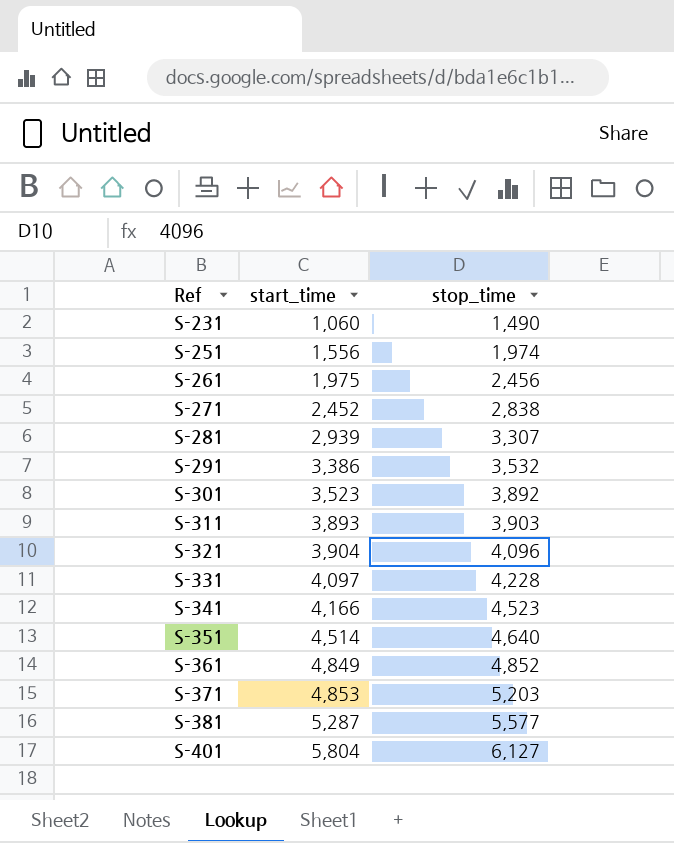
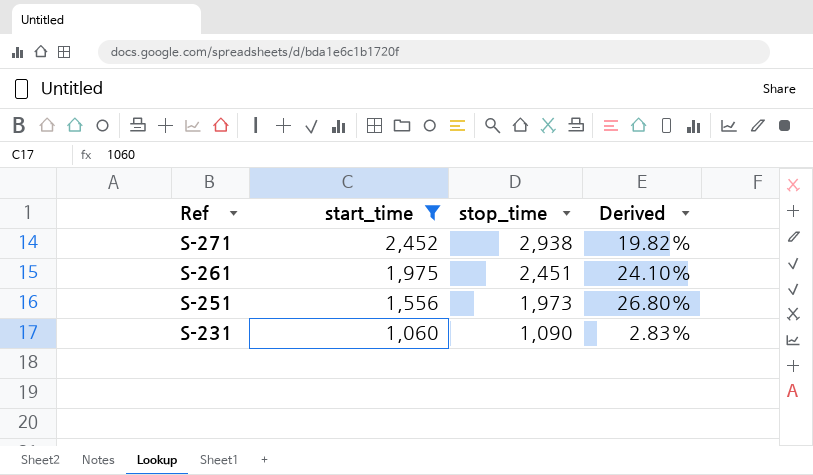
filter: none -> start_time <= 2,452
row order: Ref ascending -> Ref descending
column Derived | formula: none -> ([stop_time] - [start_time]) / [start_time]
S-271 | stop_time: 2,838 -> 2,938
S-261 | stop_time: 2,456 -> 2,451
S-251 | stop_time: 1,974 -> 1,973
S-231 | stop_time: 1,490 -> 1,090

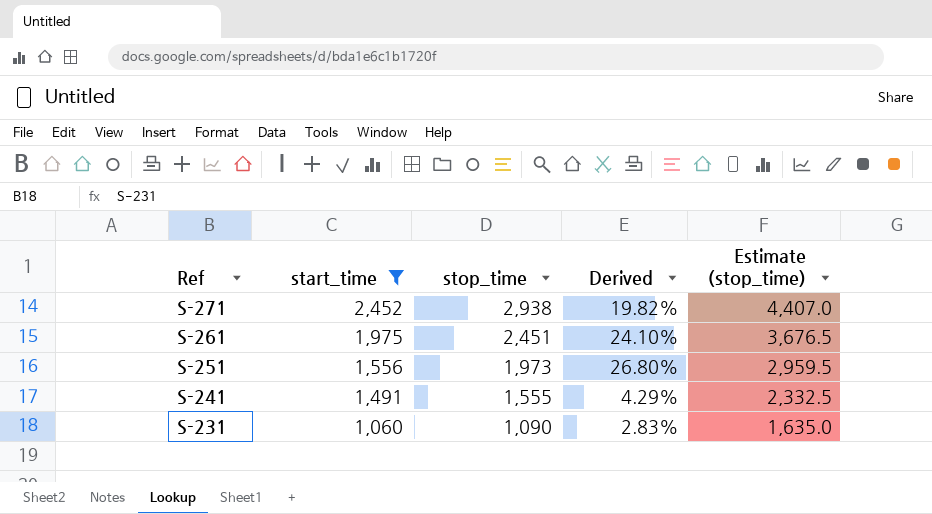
column Estimate (stop_time) | formula: none -> [stop_time] * 1.5
row S-241: none -> 1,491 | 1,555 | 4.29% | 2,332.5

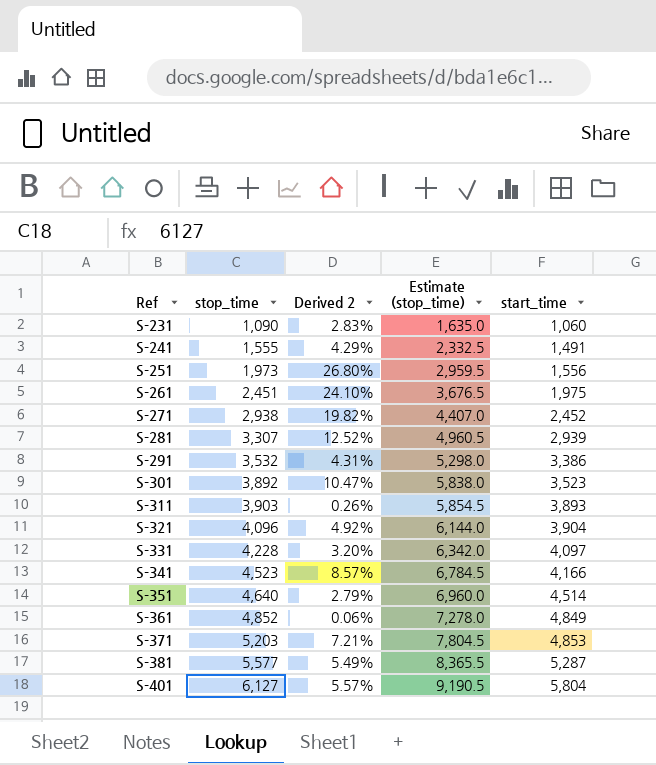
filter: start_time <= 2,452 -> none
row order: Ref descending -> Ref ascending
column name: Derived -> Derived 2
column start_time | position: 2 -> 5

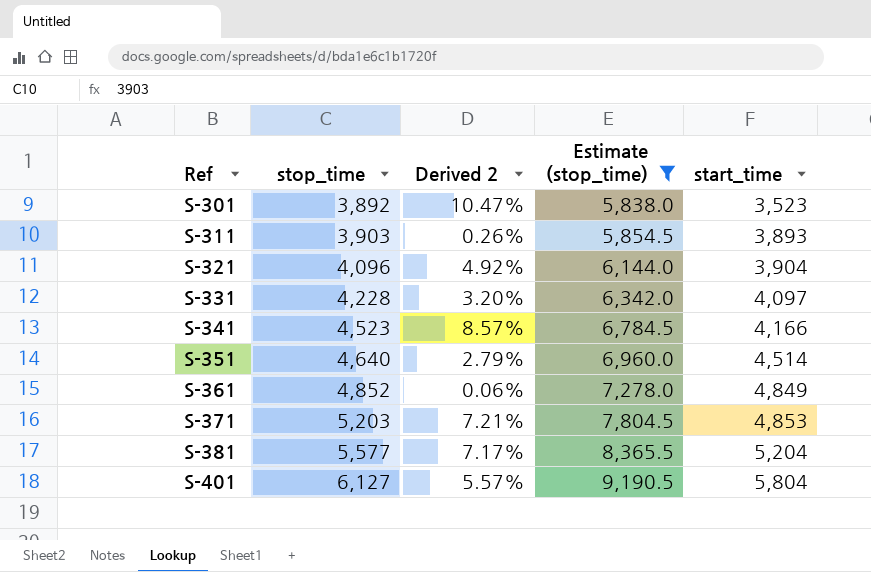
filter: none -> Estimate (stop_time) >= 5,838.0
S-381 | Derived 2: 5.49% -> 7.17%
S-381 | start_time: 5,287 -> 5,204

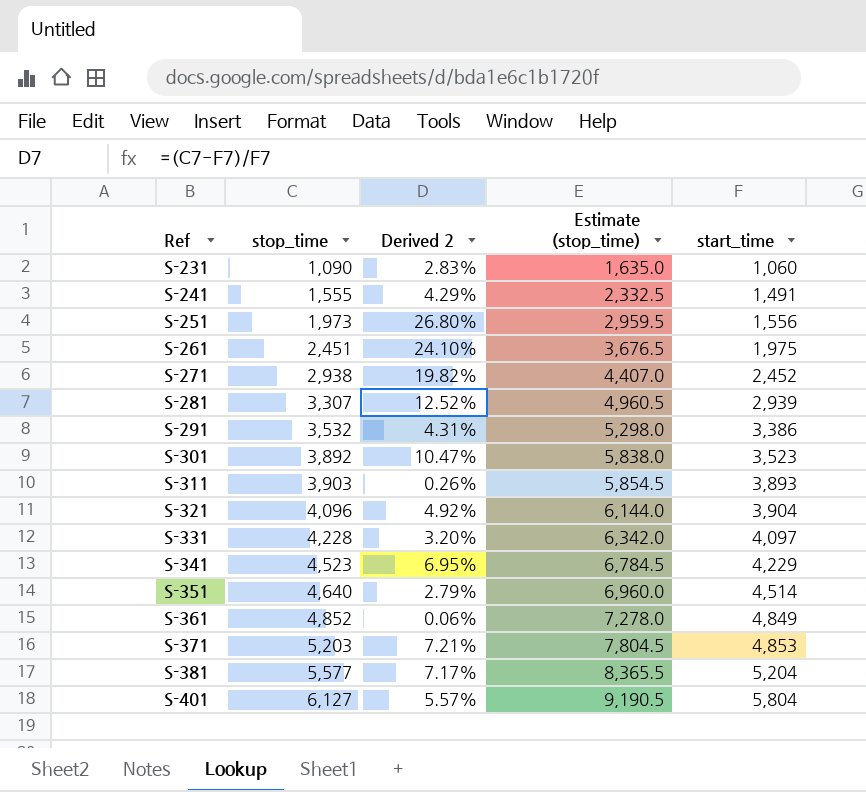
filter: Estimate (stop_time) >= 5,838.0 -> none
S-341 | Derived 2: 8.57% -> 6.95%
S-341 | start_time: 4,166 -> 4,229

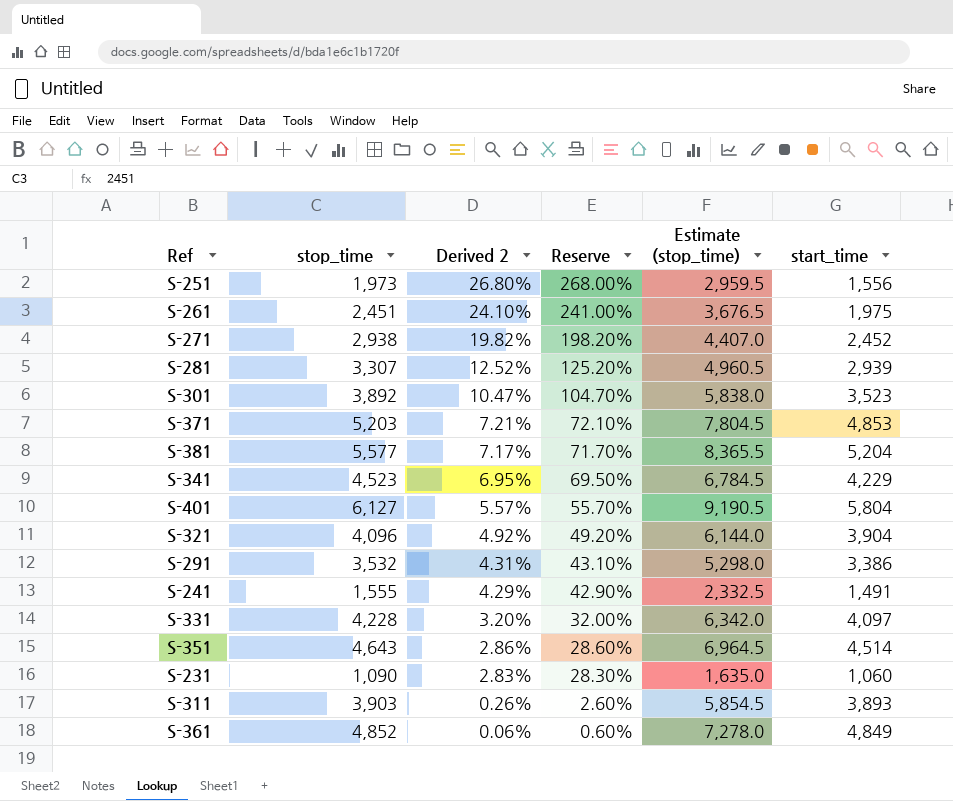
row order: Ref ascending -> Derived 2 descending
column Reserve | formula: none -> [Derived 2] * 10
S-351 | stop_time: 4,640 -> 4,643
S-351 | Derived 2: 2.79% -> 2.86%
S-351 | Estimate (stop_time): 6,960.0 -> 6,964.5

